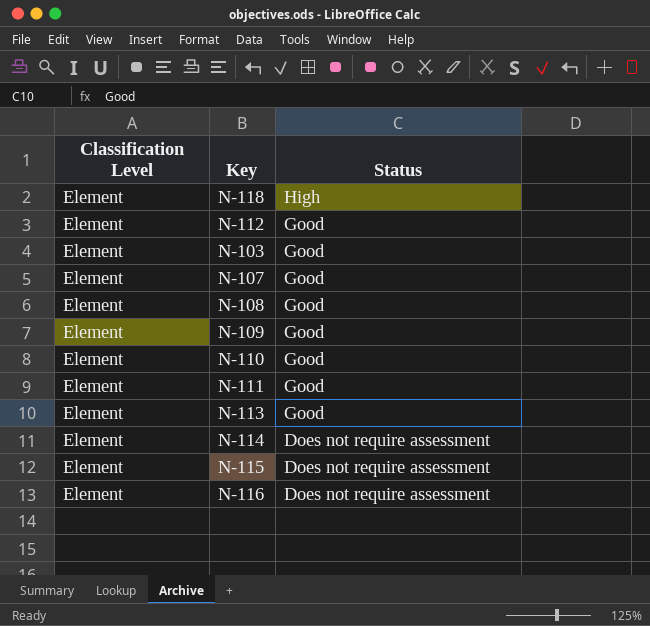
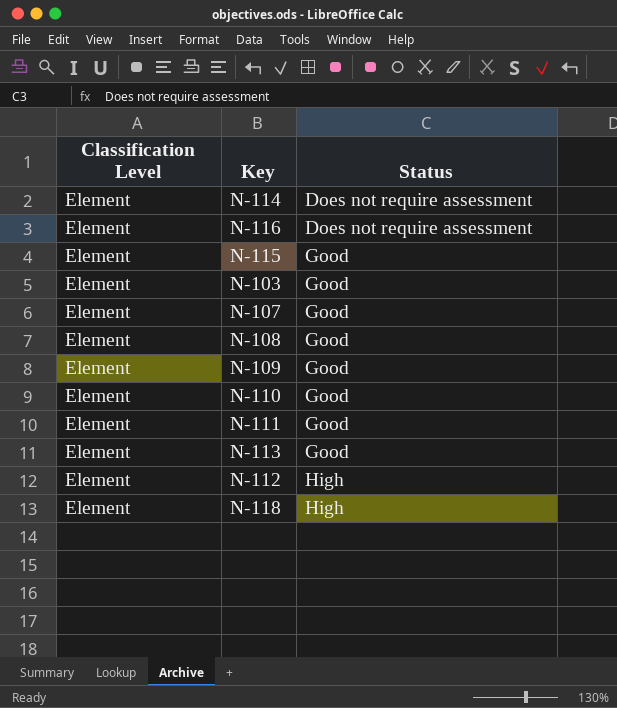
row order: Status descending -> Status ascending
N-115 | Status: Does not require assessment -> Good
N-112 | Status: Good -> High

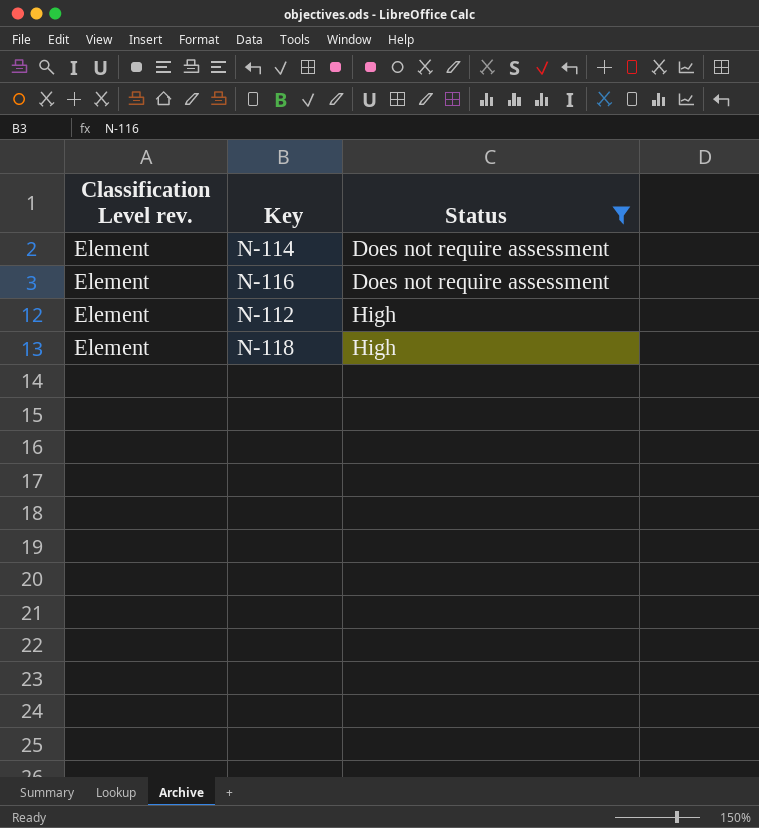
filter: none -> Status != Good
column name: Classification Level -> Classification Level rev.

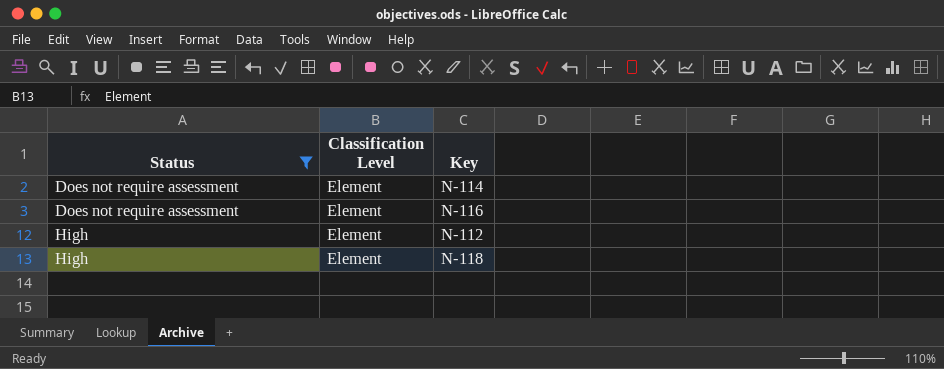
column Status | position: 3 -> 1
column name: Classification Level rev. -> Classification Level

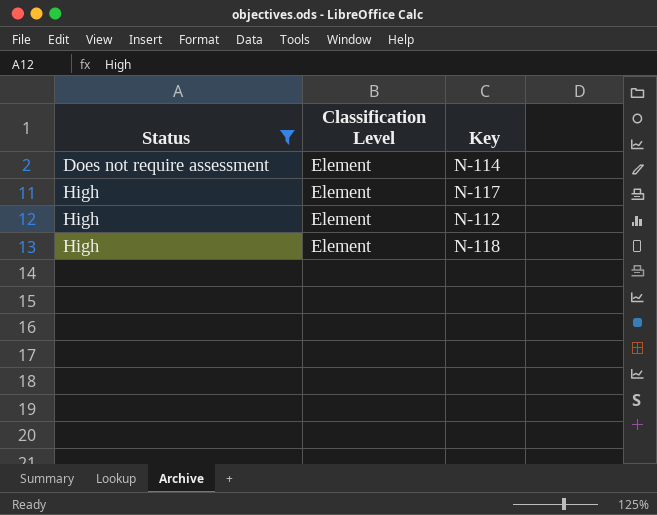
row N-116: Does not require assessment | Element -> none
row N-117: none -> High | Element

